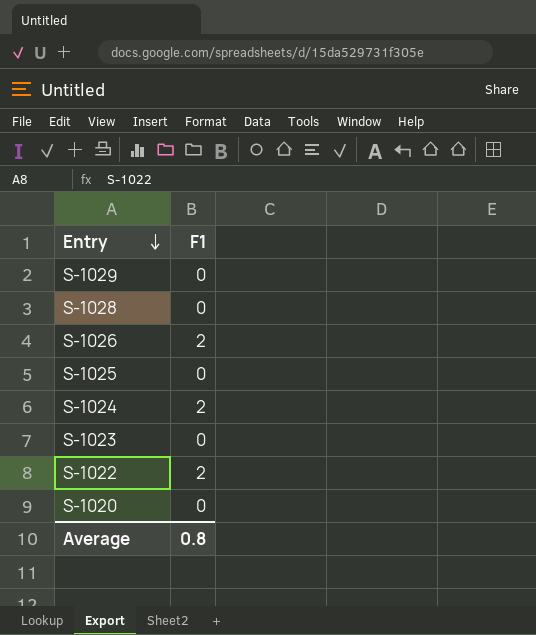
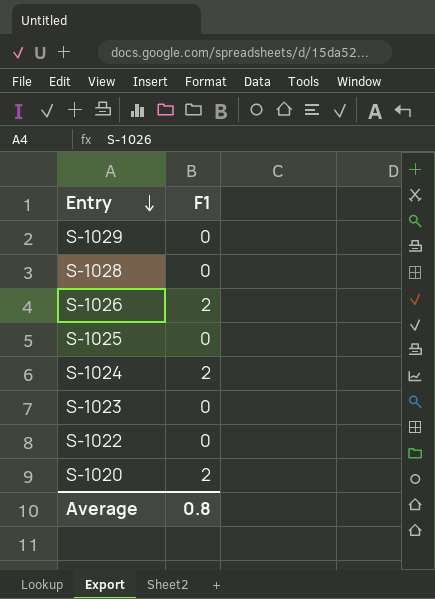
S-1022 | F1: 2 -> 0
S-1020 | F1: 0 -> 2

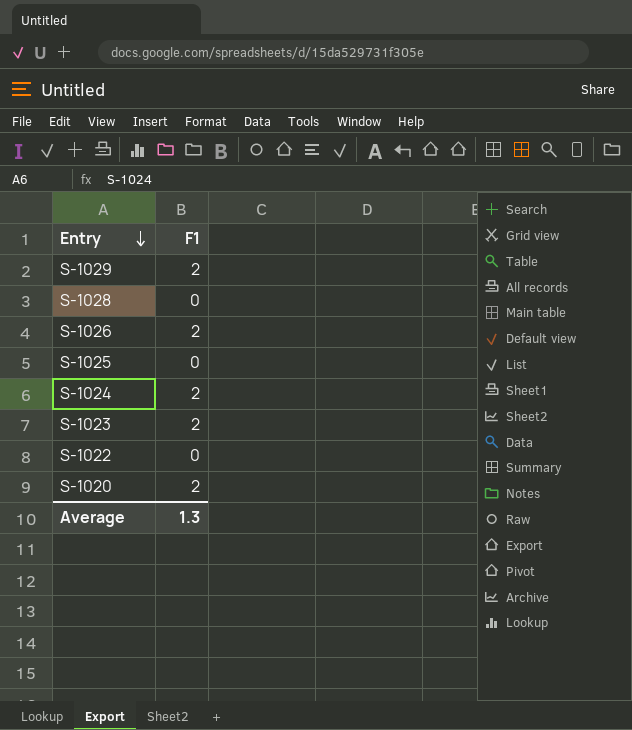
S-1029 | F1: 0 -> 2
S-1023 | F1: 0 -> 2
Average | F1: 0.8 -> 1.3

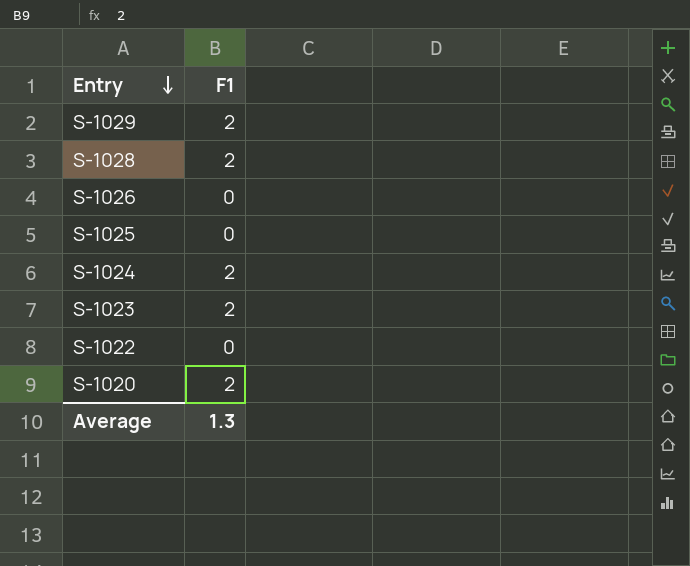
S-1028 | F1: 0 -> 2
S-1026 | F1: 2 -> 0

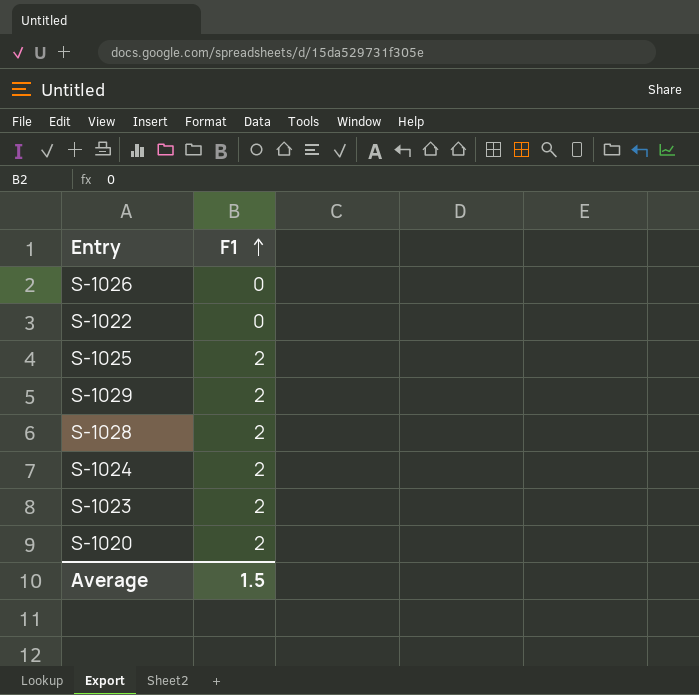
row order: Entry descending -> F1 ascending
S-1025 | F1: 0 -> 2
Average | F1: 1.3 -> 1.5

